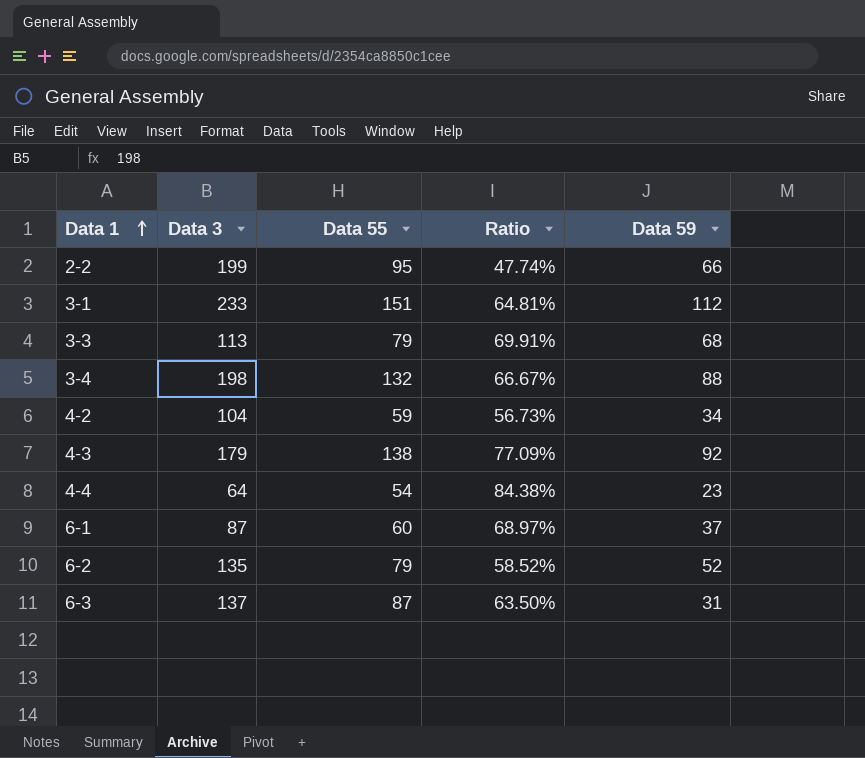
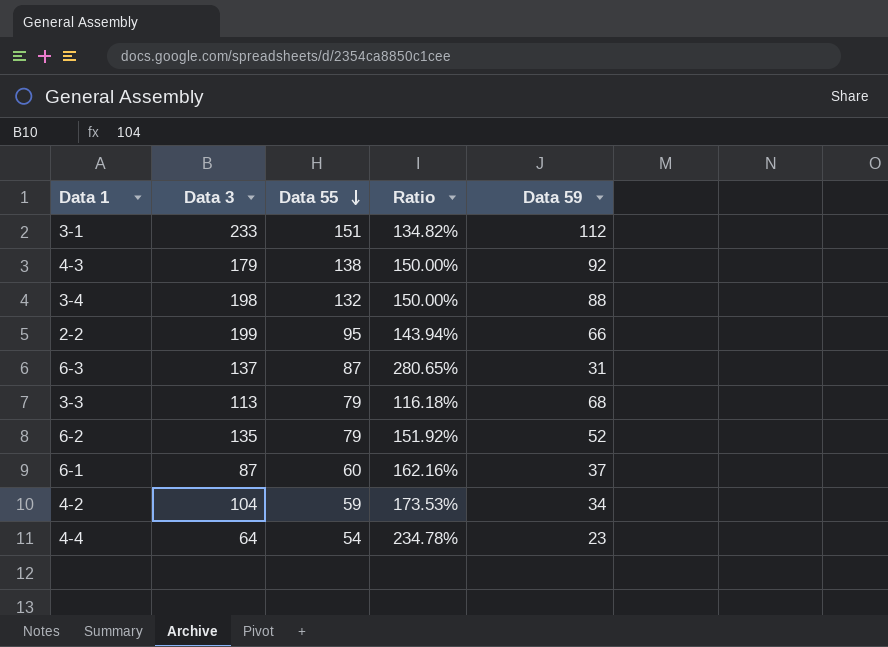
row order: Data 1 ascending -> Data 55 descending
column Ratio | formula: [Data 55] / [Data 3] -> [Data 55] / [Data 59]

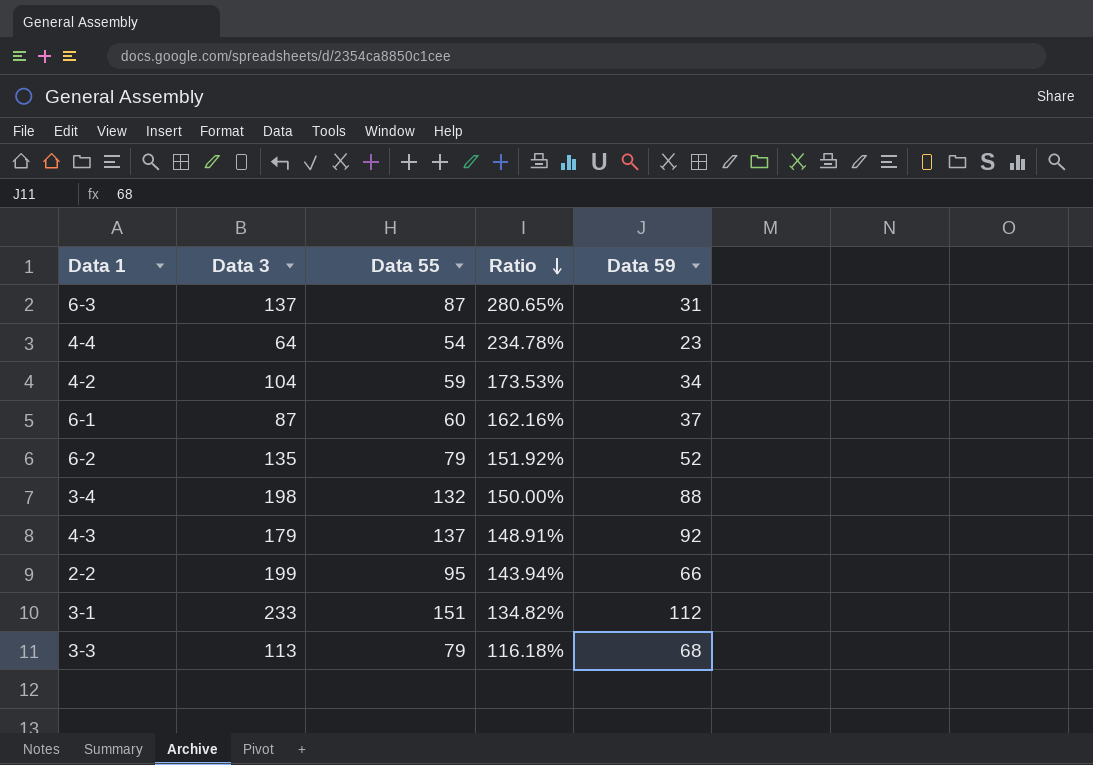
row order: Data 55 descending -> Ratio descending
4-3 | Data 55: 138 -> 137
4-3 | Ratio: 150.00% -> 148.91%

